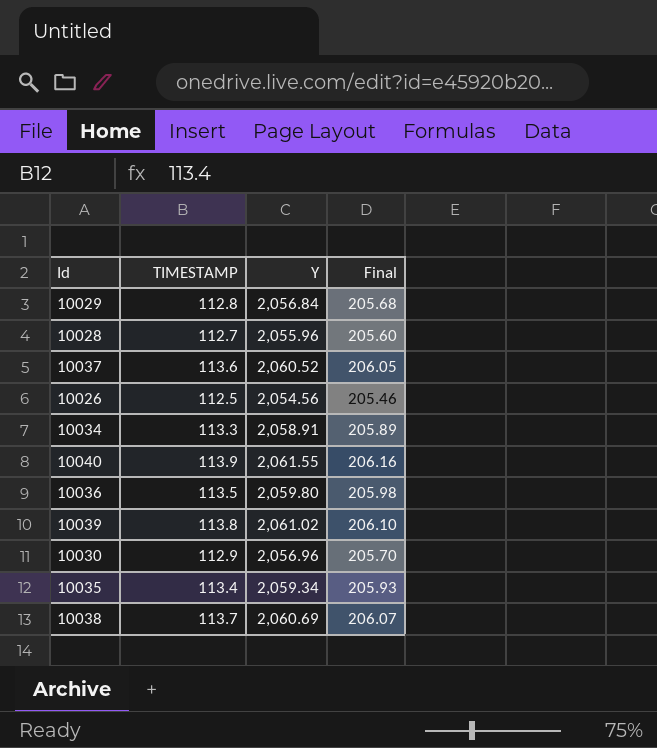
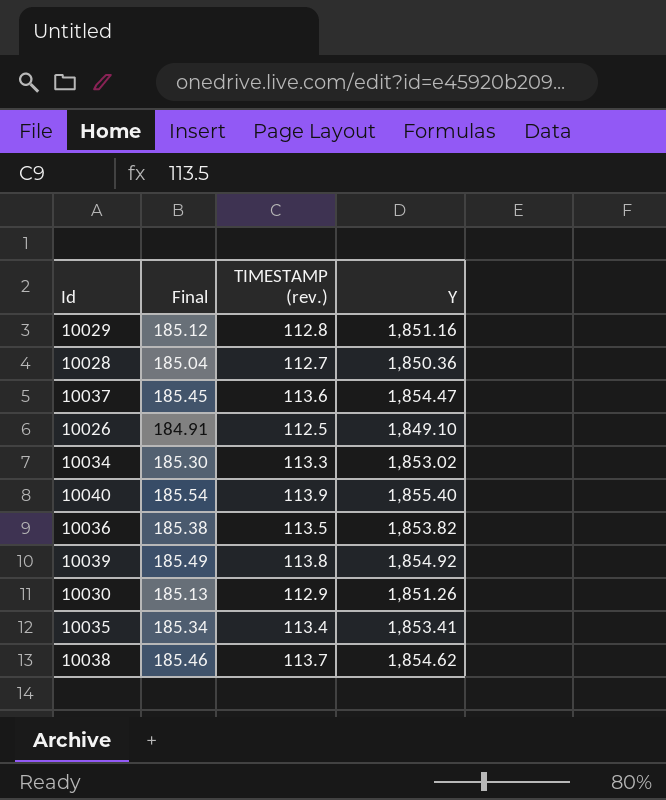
column Final | position: 4 -> 2
column name: TIMESTAMP -> TIMESTAMP (rev.)
10029 | Final: 205.68 -> 185.12
10029 | Y: 2,056.84 -> 1,851.16
10028 | Final: 205.60 -> 185.04
10028 | Y: 2,055.96 -> 1,850.36
10037 | Final: 206.05 -> 185.45
10037 | Y: 2,060.52 -> 1,854.47
10026 | Final: 205.46 -> 184.91
10026 | Y: 2,054.56 -> 1,849.10
10034 | Final: 205.89 -> 185.30
10034 | Y: 2,058.91 -> 1,853.02
10040 | Final: 206.16 -> 185.54
10040 | Y: 2,061.55 -> 1,855.40
10036 | Final: 205.98 -> 185.38
10036 | Y: 2,059.80 -> 1,853.82
10039 | Final: 206.10 -> 185.49
10039 | Y: 2,061.02 -> 1,854.92
10030 | Final: 205.70 -> 185.13
10030 | Y: 2,056.96 -> 1,851.26
10035 | Final: 205.93 -> 185.34
10035 | Y: 2,059.34 -> 1,853.41
10038 | Final: 206.07 -> 185.46
10038 | Y: 2,060.69 -> 1,854.62

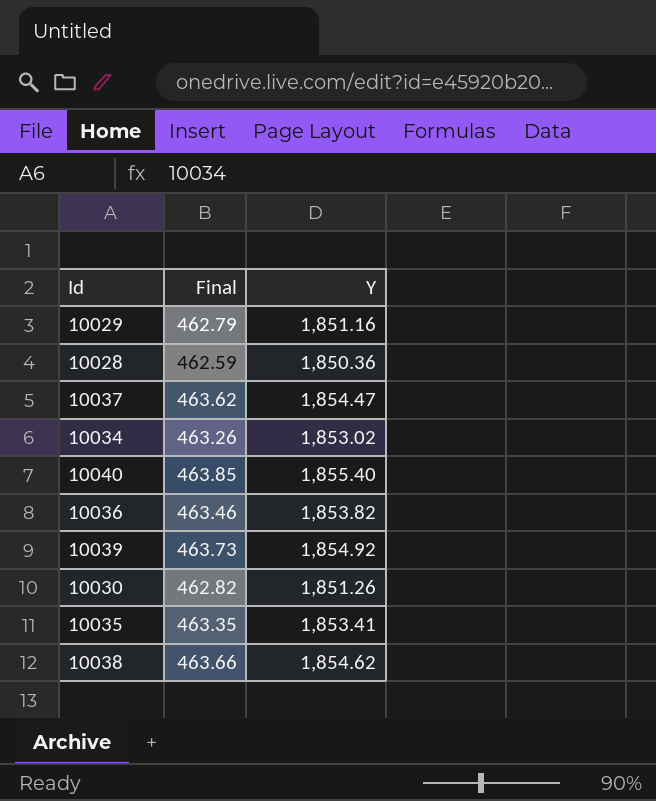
column TIMESTAMP (rev.) | position: 3 -> none
column Final | formula: [Y] * 0.1 -> [Y] * 0.25
row 10026: 184.91 | 112.5 | 1,849.10 -> none

